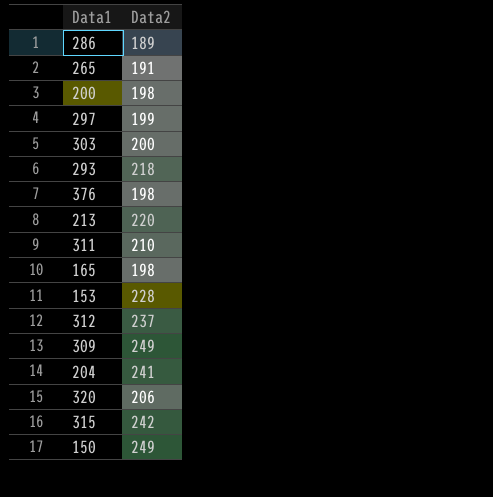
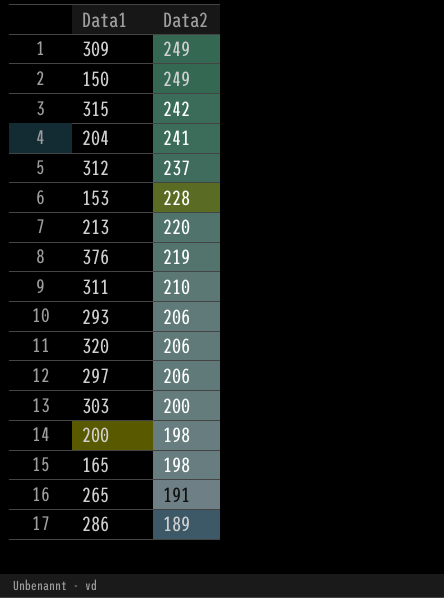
row order: none -> Data2 descending
376 | Data2: 198 -> 219
293 | Data2: 218 -> 206
297 | Data2: 199 -> 206

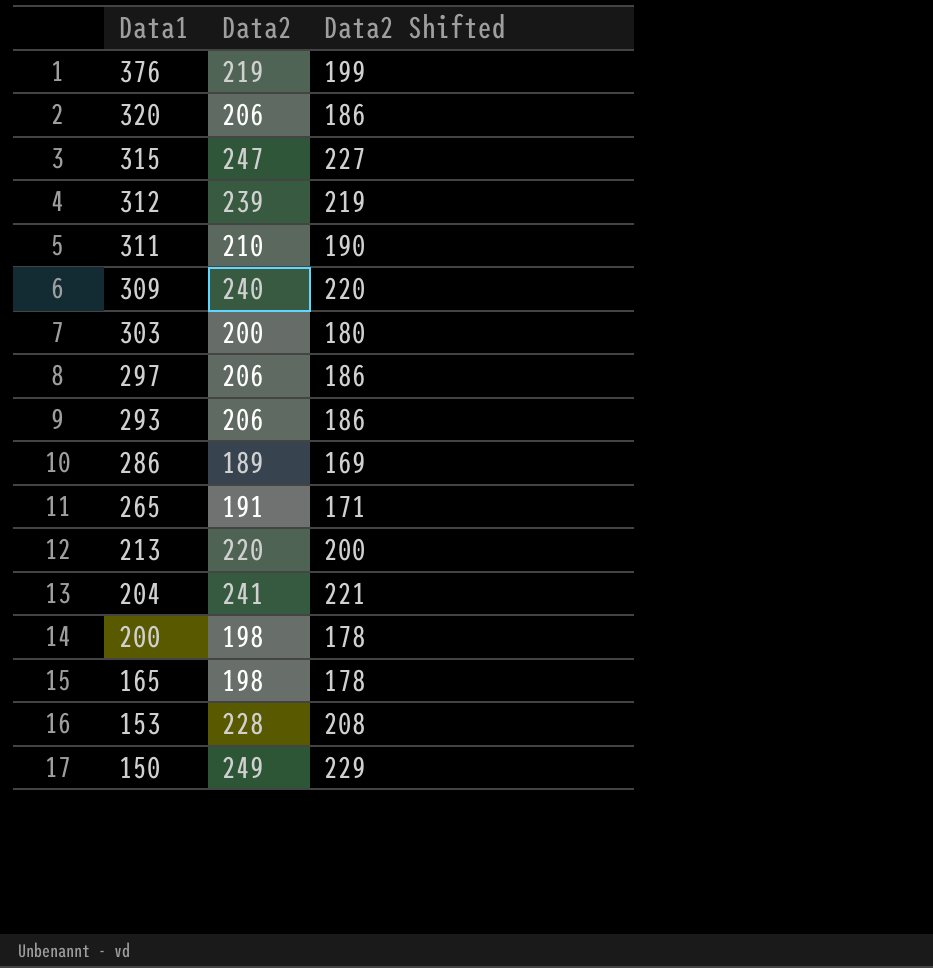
row order: Data2 descending -> Data1 descending
column Data2 Shifted | formula: none -> [Data2] - 20
315 | Data2: 242 -> 247
312 | Data2: 237 -> 239
309 | Data2: 249 -> 240

